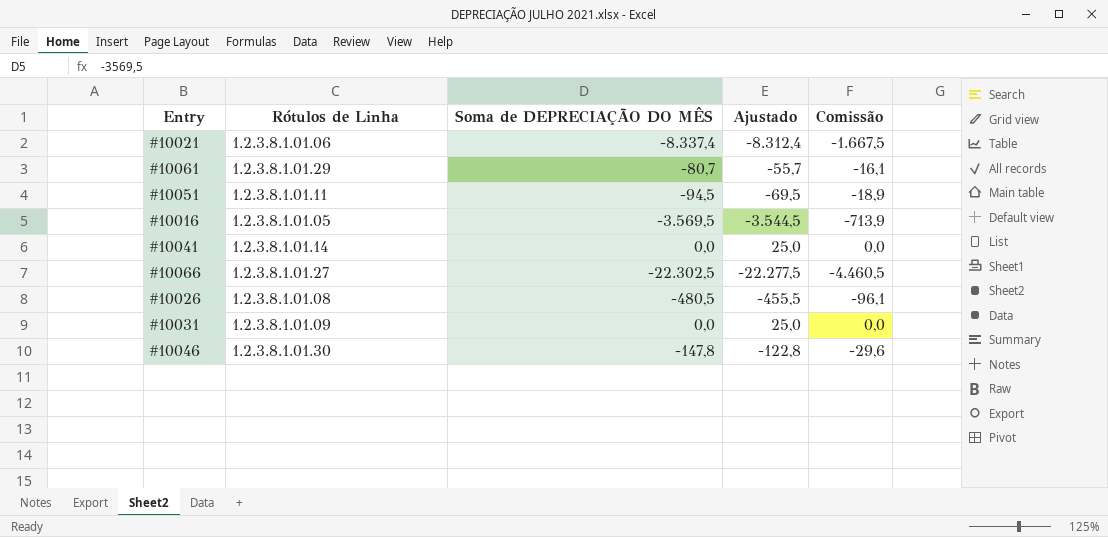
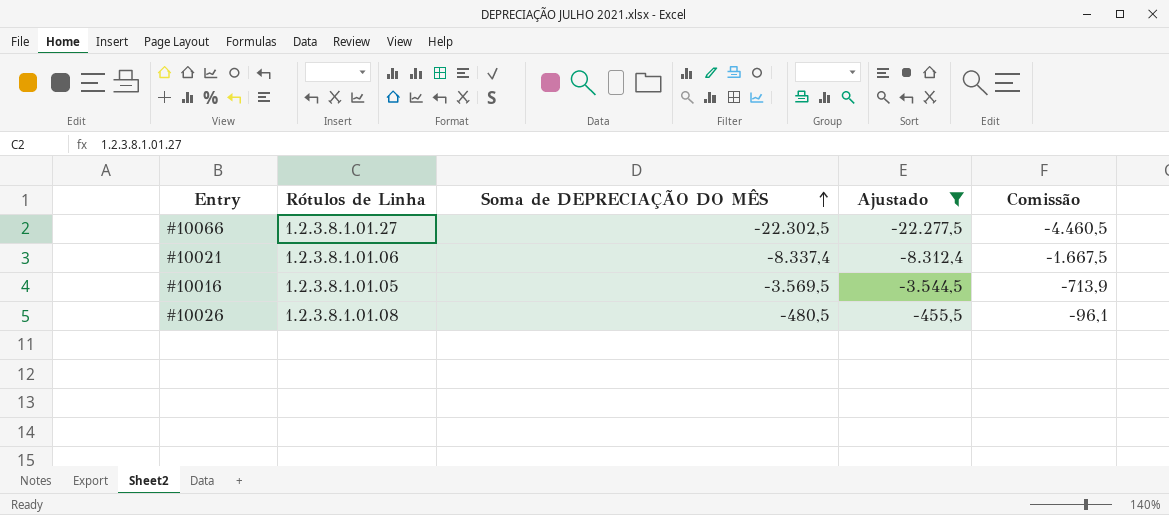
filter: none -> Ajustado <= -455,5
row order: none -> Soma de DEPRECIAÇÃO DO MÊS ascending

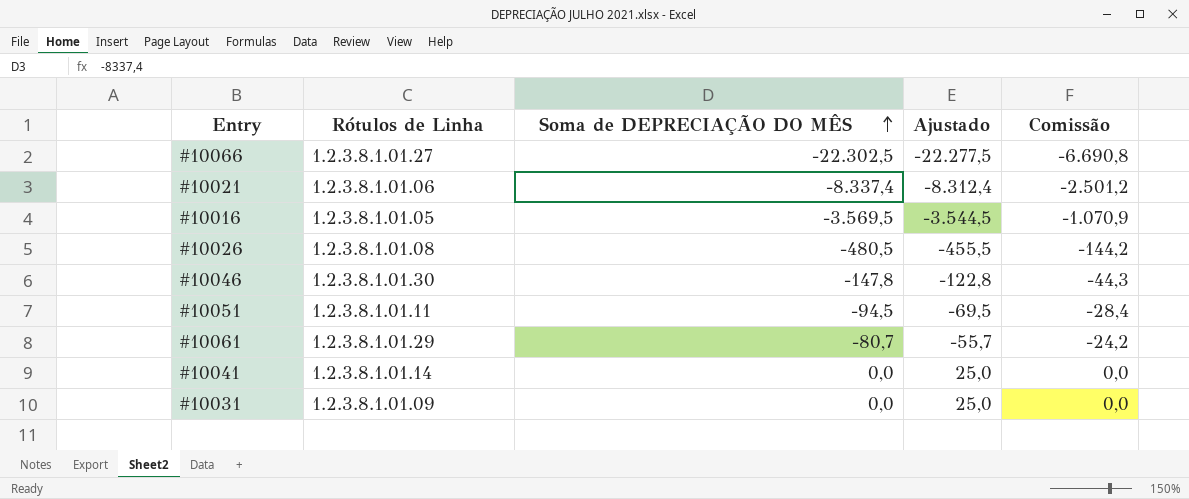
filter: Ajustado <= -455,5 -> none
column Comissão | formula: [Soma de DEPRECIAÇÃO DO MÊS] * 0,2 -> [Soma de DEPRECIAÇÃO DO MÊS] * 0,3

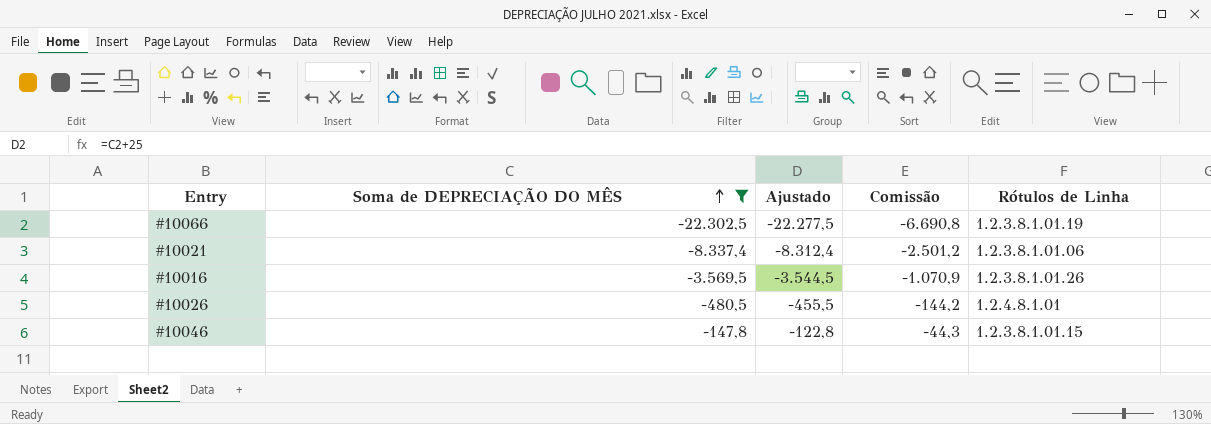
filter: none -> Soma de DEPRECIAÇÃO DO MÊS <= -147,8
column Rótulos de Linha | position: 2 -> 5
#10066 | Rótulos de Linha: 1.2.3.8.1.01.27 -> 1.2.3.8.1.01.19
#10016 | Rótulos de Linha: 1.2.3.8.1.01.05 -> 1.2.3.8.1.01.26
#10026 | Rótulos de Linha: 1.2.3.8.1.01.08 -> 1.2.4.8.1.01
#10046 | Rótulos de Linha: 1.2.3.8.1.01.30 -> 1.2.3.8.1.01.15

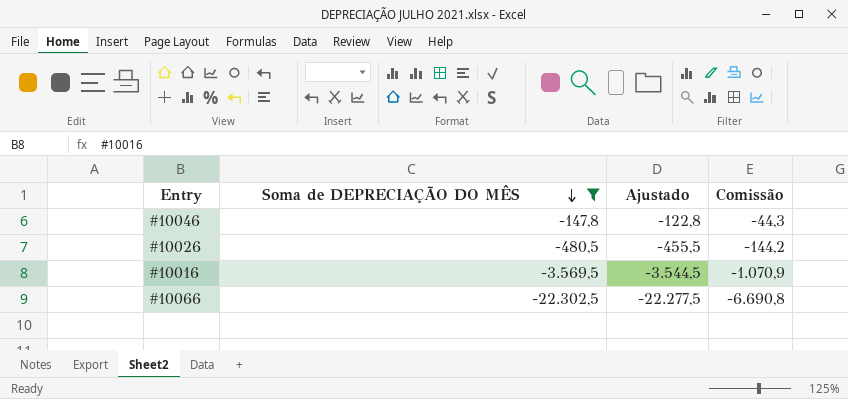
row order: Soma de DEPRECIAÇÃO DO MÊS ascending -> Soma de DEPRECIAÇÃO DO MÊS descending
column Rótulos de Linha | position: 5 -> none
row #10021: -8.337,4 | -8.312,4 | -2.501,2 | 1.2.3.8.1.01.06 -> none

